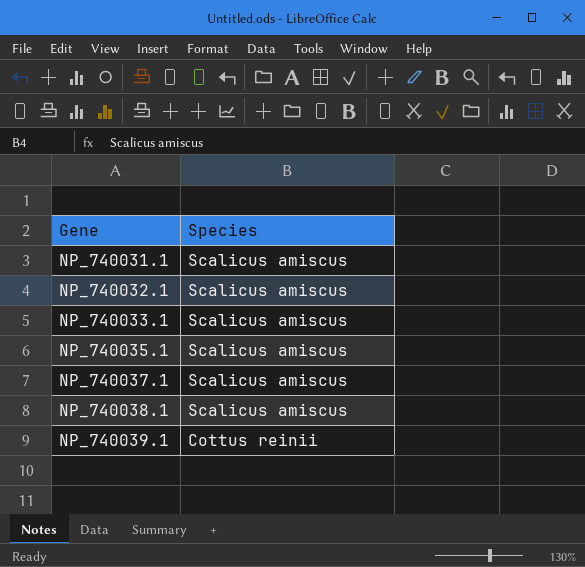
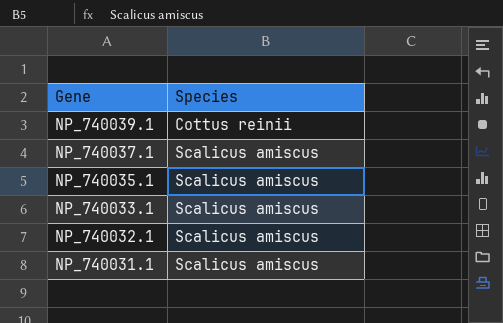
row order: Gene ascending -> Gene descending
row NP_740038.1: Scalicus amiscus -> none

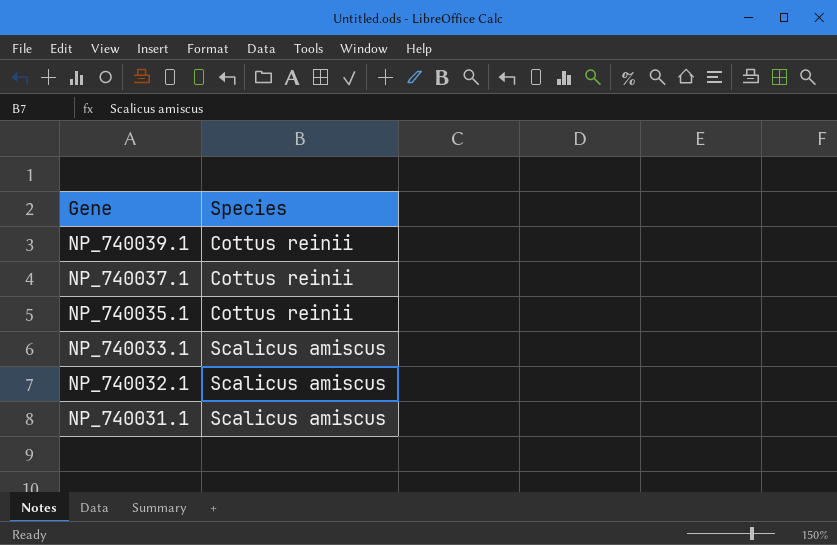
NP_740037.1 | Species: Scalicus amiscus -> Cottus reinii
NP_740035.1 | Species: Scalicus amiscus -> Cottus reinii

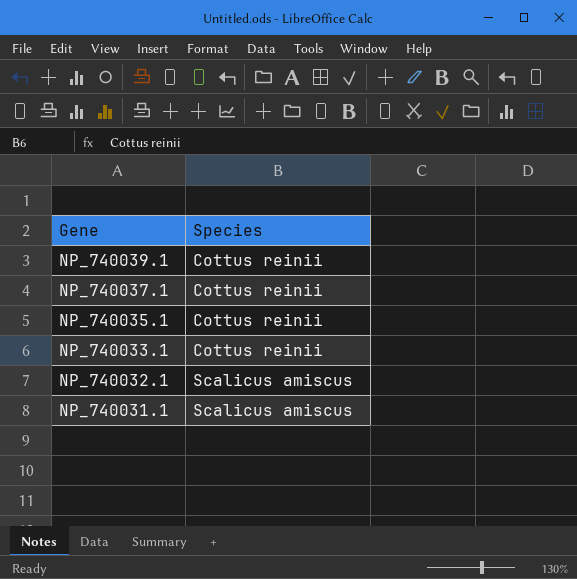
NP_740033.1 | Species: Scalicus amiscus -> Cottus reinii

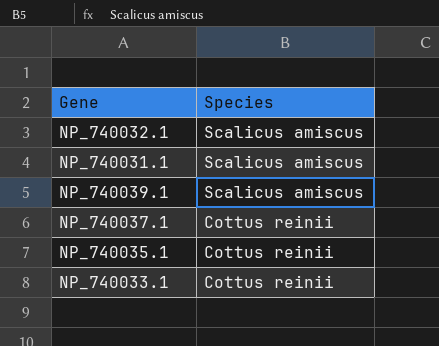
row order: Gene descending -> Species descending
NP_740039.1 | Species: Cottus reinii -> Scalicus amiscus

